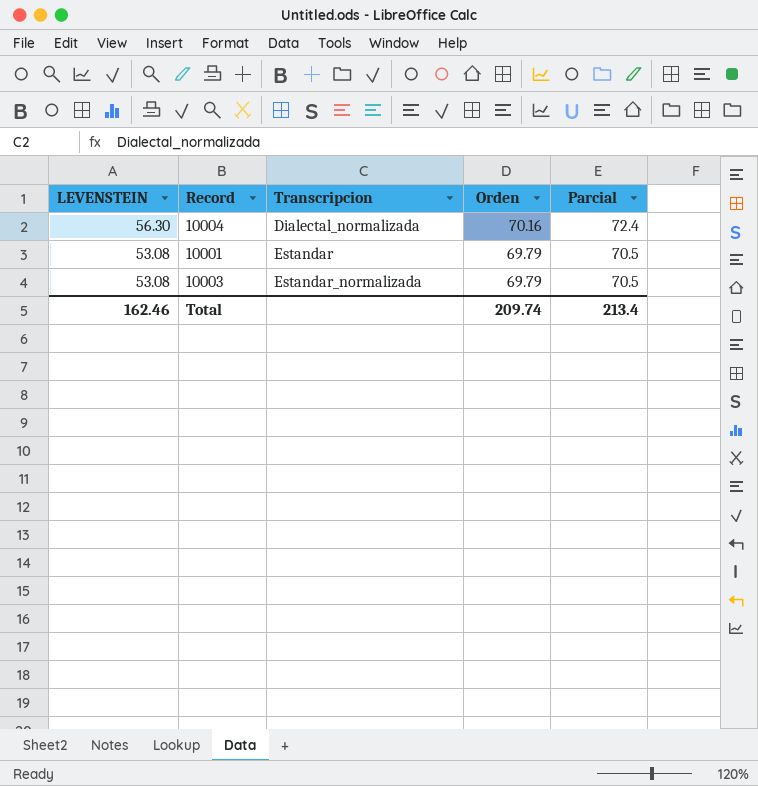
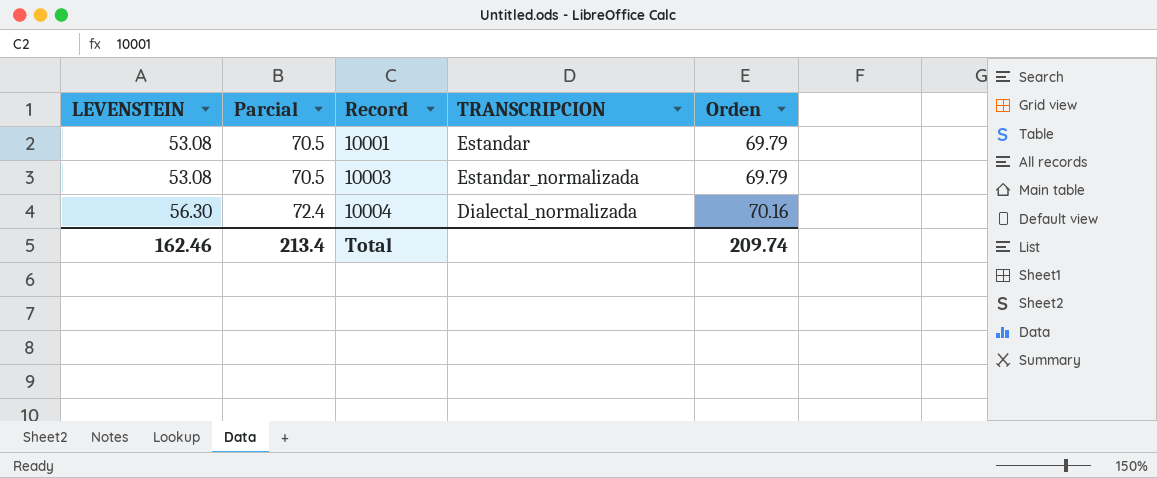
row order: LEVENSTEIN descending -> LEVENSTEIN ascending
column Parcial | position: 5 -> 2
column name: Transcripcion -> TRANSCRIPCION

